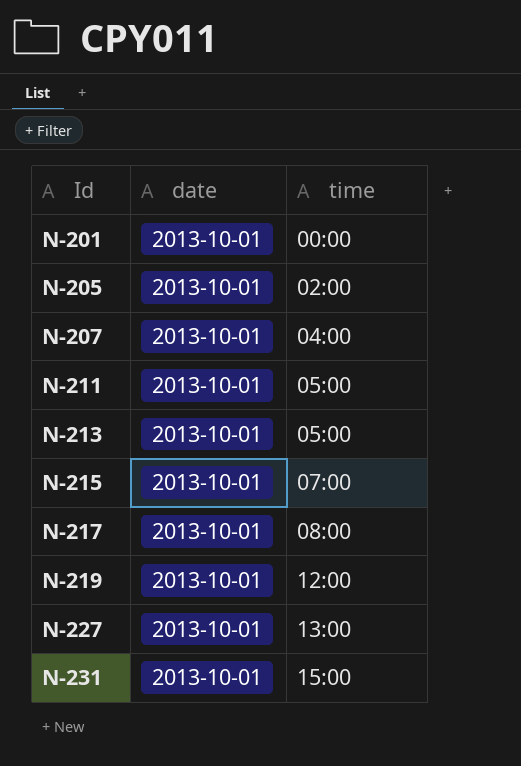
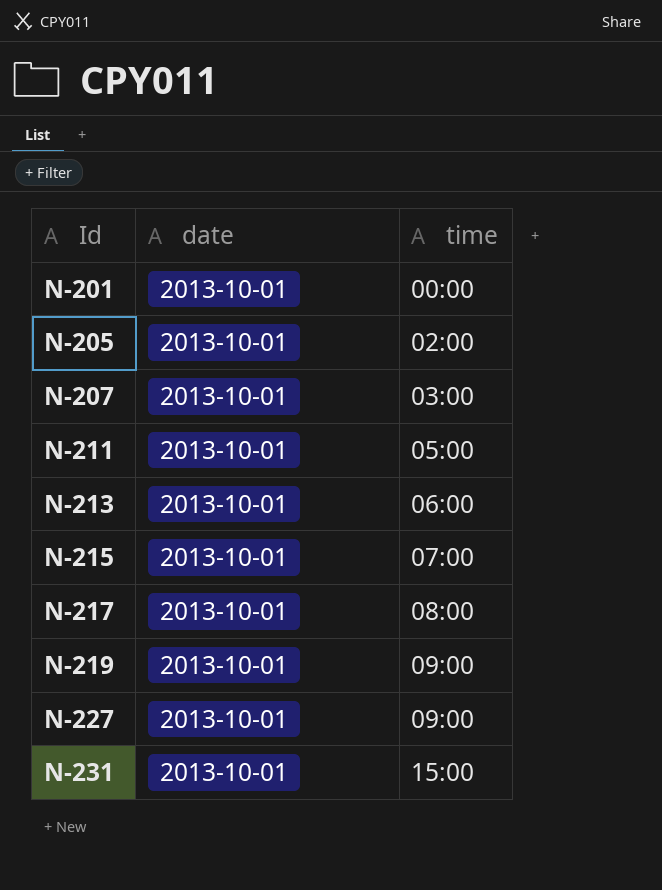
N-207 | time: 04:00 -> 03:00
N-213 | time: 05:00 -> 06:00
N-219 | time: 12:00 -> 09:00
N-227 | time: 13:00 -> 09:00

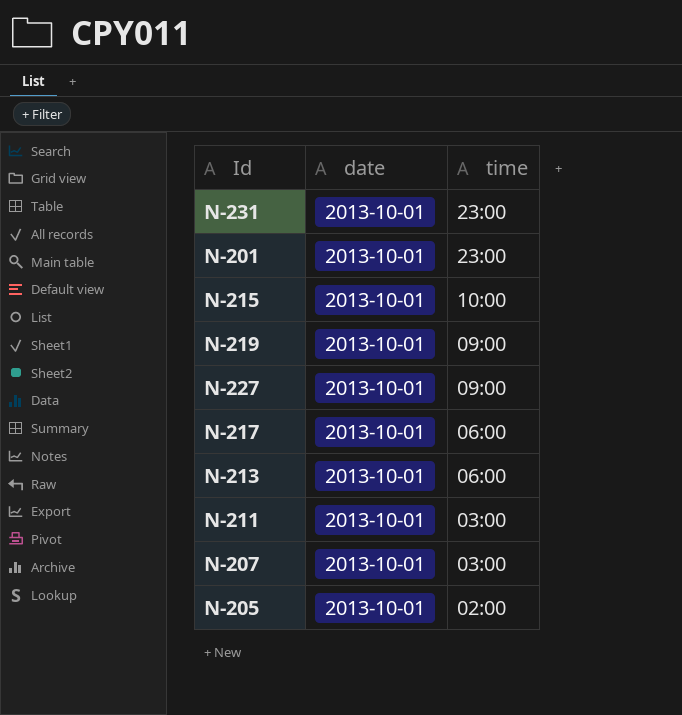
row order: Id ascending -> time descending
N-231 | time: 15:00 -> 23:00
N-201 | time: 00:00 -> 23:00
N-215 | time: 07:00 -> 10:00
N-217 | time: 08:00 -> 06:00
N-211 | time: 05:00 -> 03:00

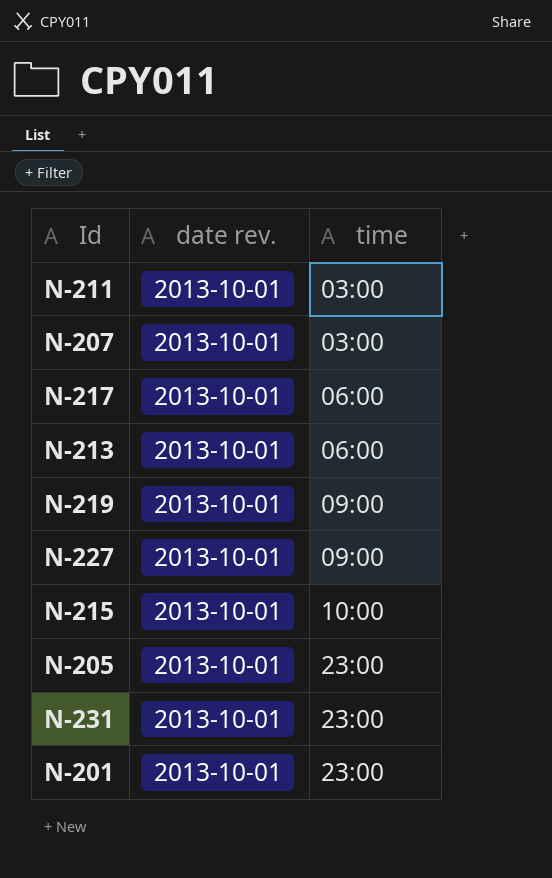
row order: time descending -> time ascending
column name: date -> date rev.
N-205 | time: 02:00 -> 23:00

